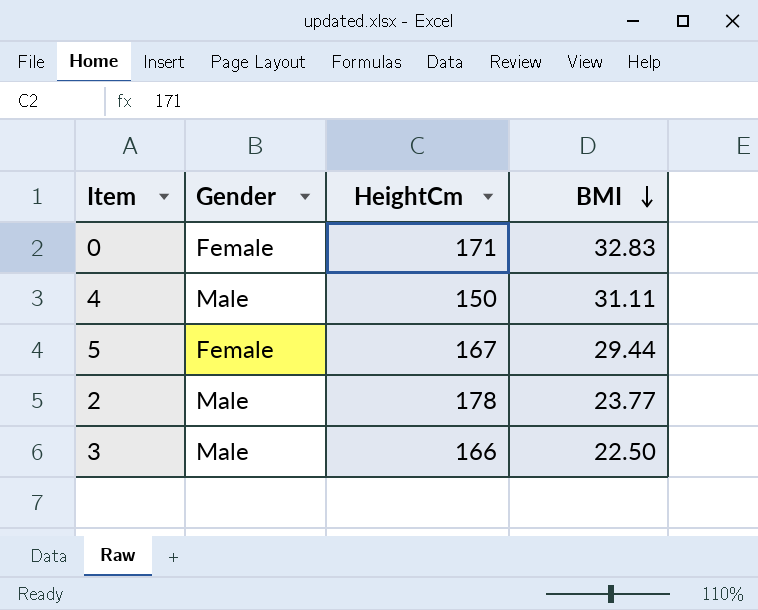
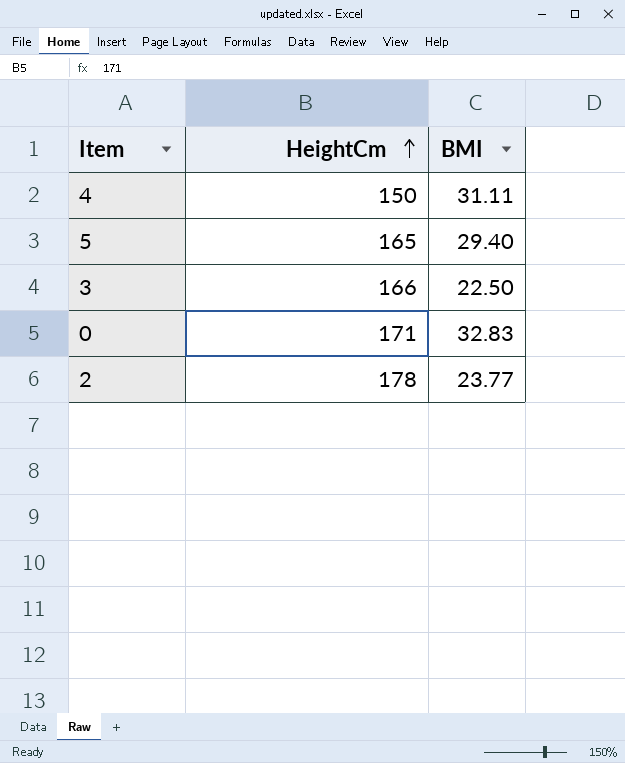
row order: BMI descending -> HeightCm ascending
column Gender | position: 2 -> none
5 | HeightCm: 167 -> 165
5 | BMI: 29.44 -> 29.40

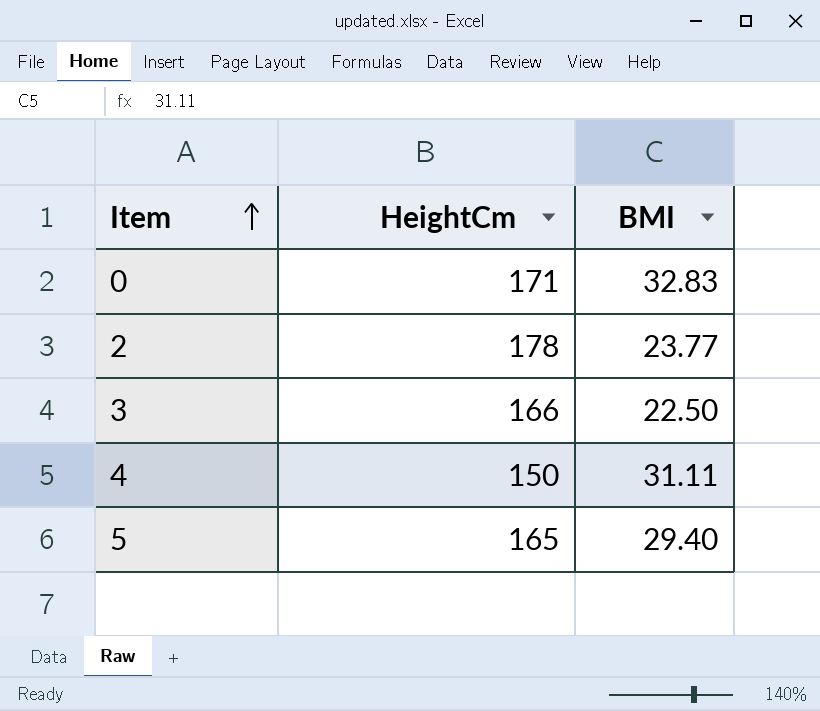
row order: HeightCm ascending -> Item ascending

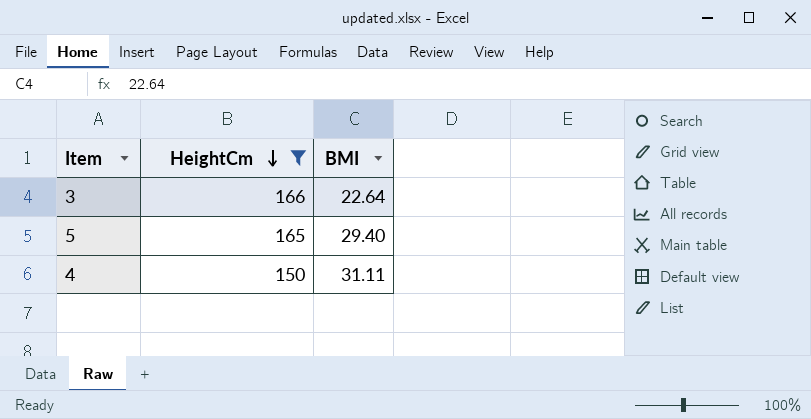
filter: none -> HeightCm <= 166
row order: Item ascending -> HeightCm descending
3 | BMI: 22.50 -> 22.64

